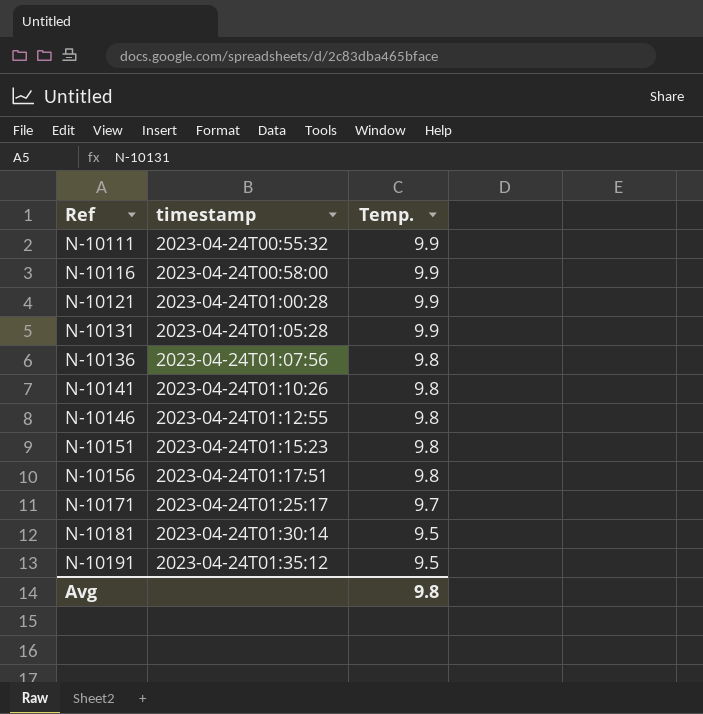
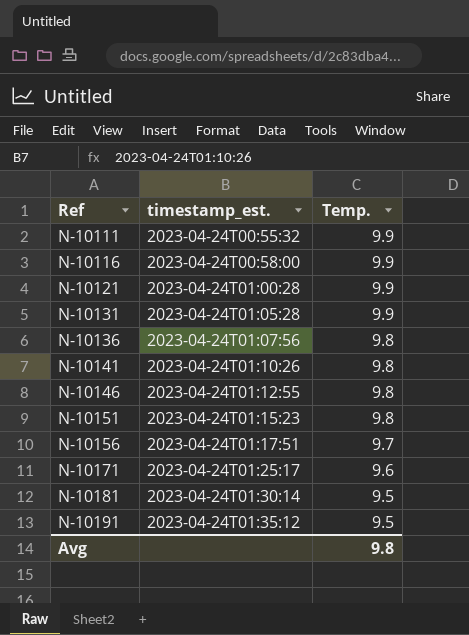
column name: timestamp -> timestamp_est.
N-10156 | Temp.: 9.8 -> 9.7
N-10171 | Temp.: 9.7 -> 9.6

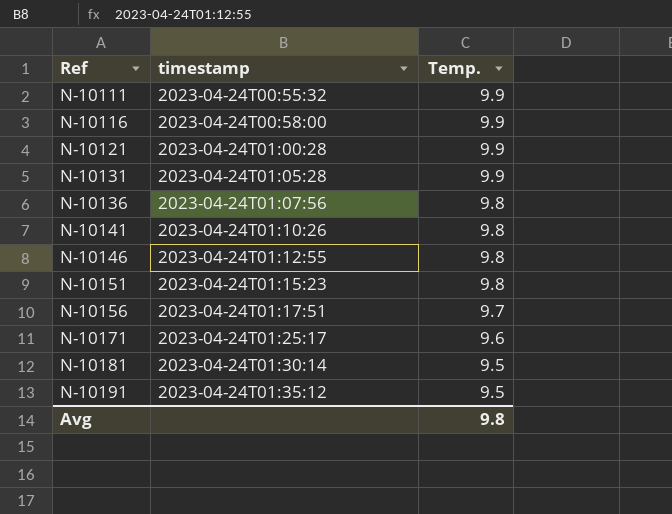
column name: timestamp_est. -> timestamp

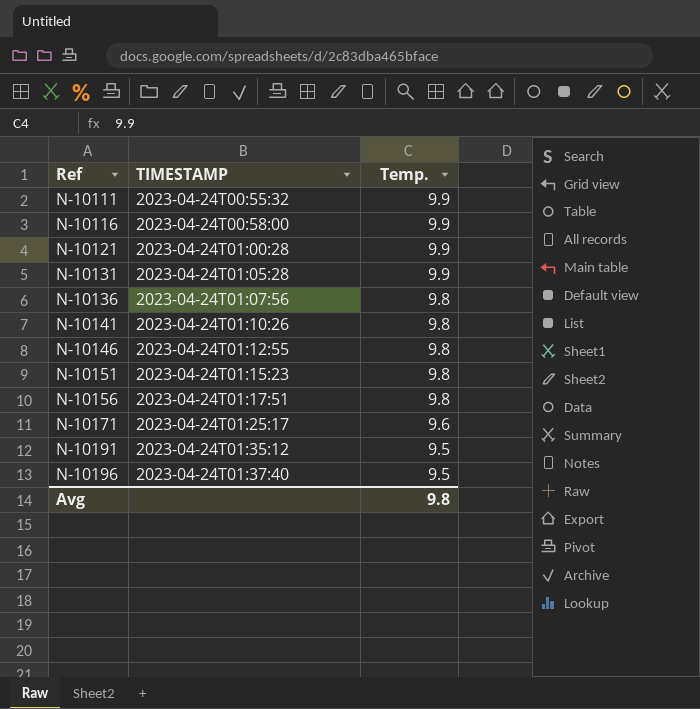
column name: timestamp -> TIMESTAMP
row N-10181: 2023-04-24T01:30:14 | 9.5 -> none
N-10156 | Temp.: 9.7 -> 9.8
row N-10196: none -> 2023-04-24T01:37:40 | 9.5

